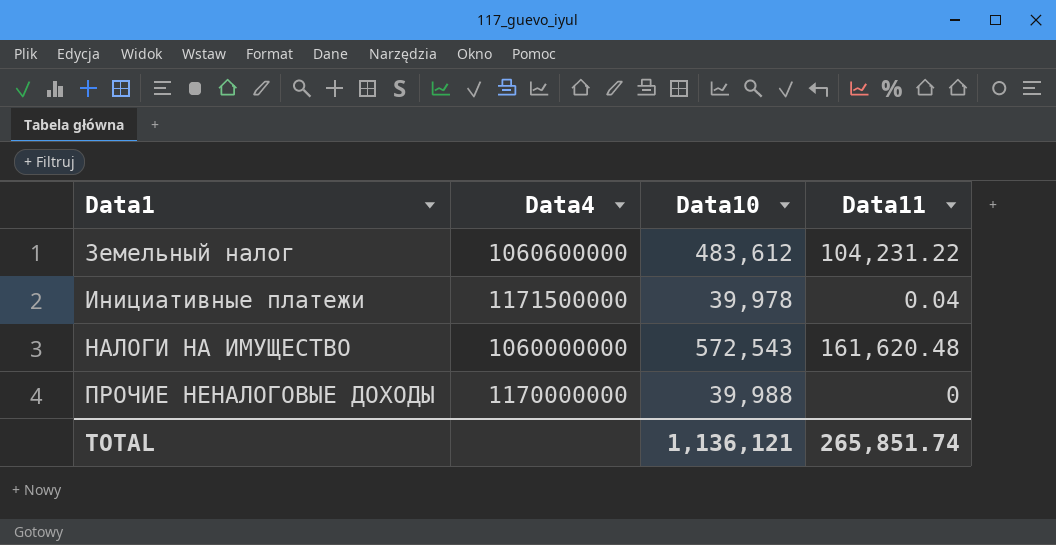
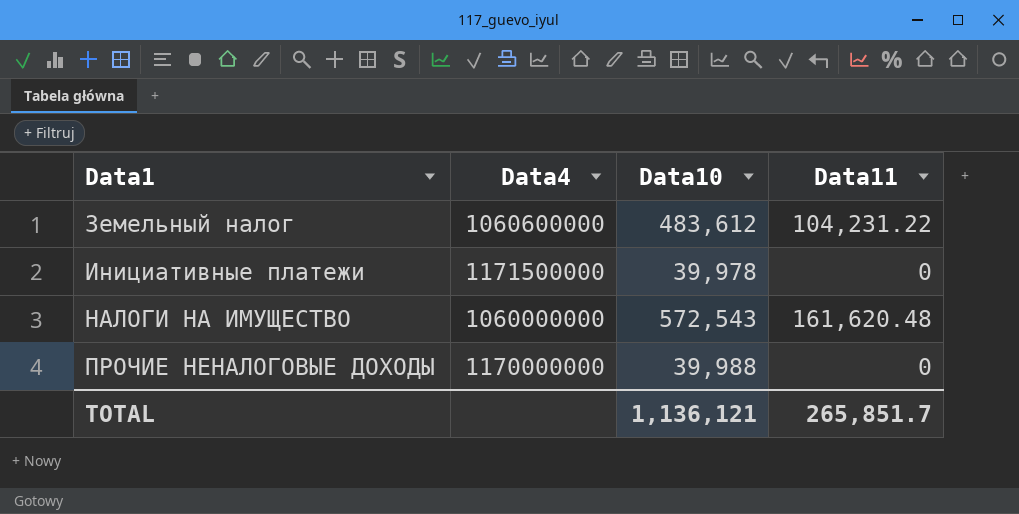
Инициативные платежи | Data11: 0.04 -> 0
TOTAL | Data11: 265,851.74 -> 265,851.7

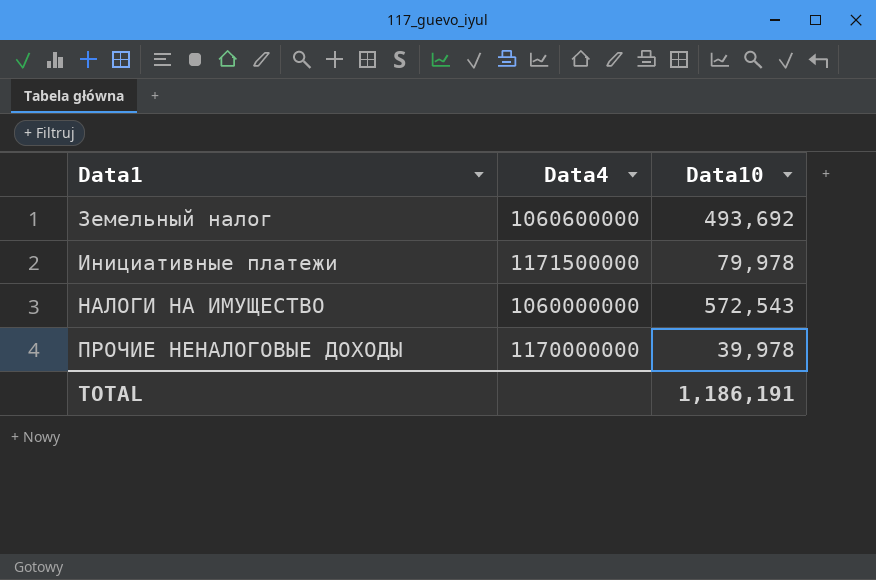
column Data11 | position: 4 -> none
Земельный налог | Data10: 483,612 -> 493,692
Инициативные платежи | Data10: 39,978 -> 79,978
ПРОЧИЕ НЕНАЛОГОВЫЕ ДОХОДЫ | Data10: 39,988 -> 39,978
TOTAL | Data10: 1,136,121 -> 1,186,191

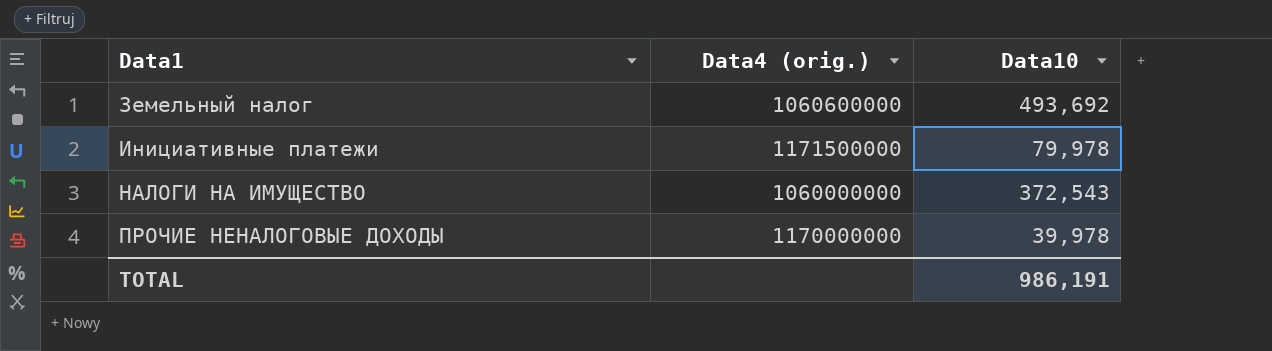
column name: Data4 -> Data4 (orig.)
НАЛОГИ НА ИМУЩЕСТВО | Data10: 572,543 -> 372,543
TOTAL | Data10: 1,186,191 -> 986,191

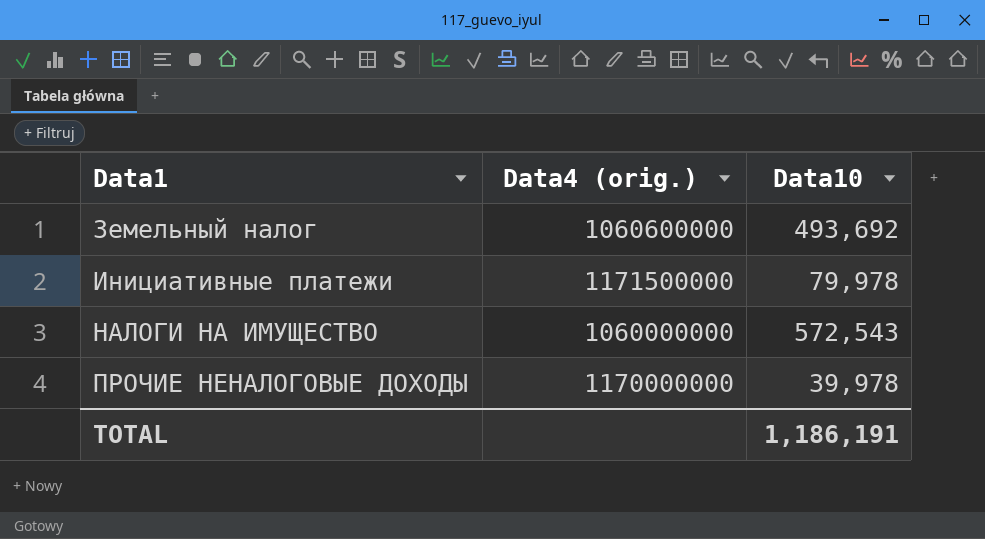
НАЛОГИ НА ИМУЩЕСТВО | Data10: 372,543 -> 572,543
TOTAL | Data10: 986,191 -> 1,186,191

